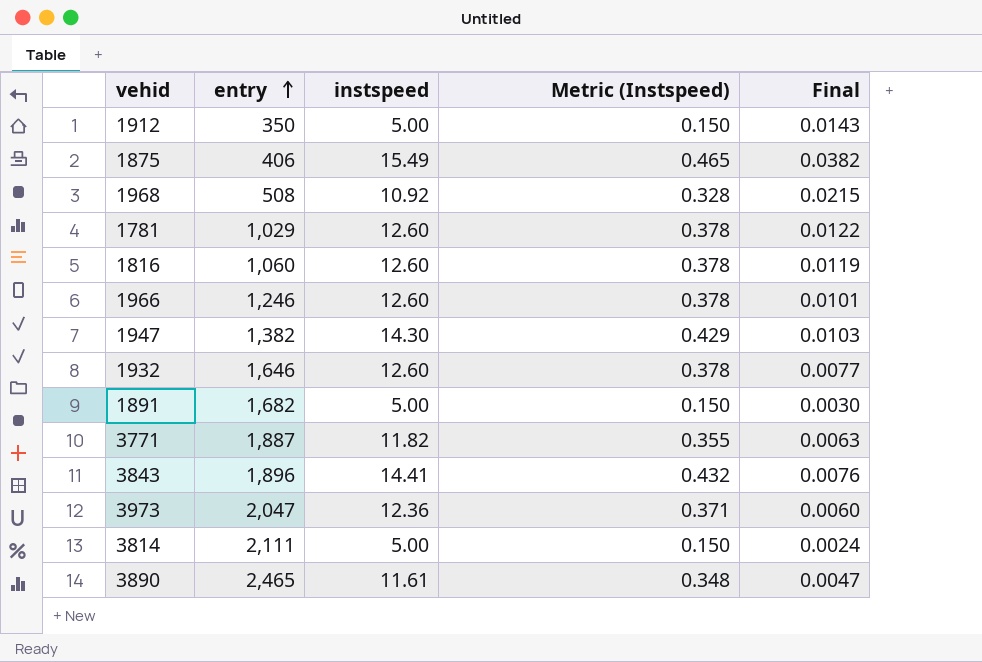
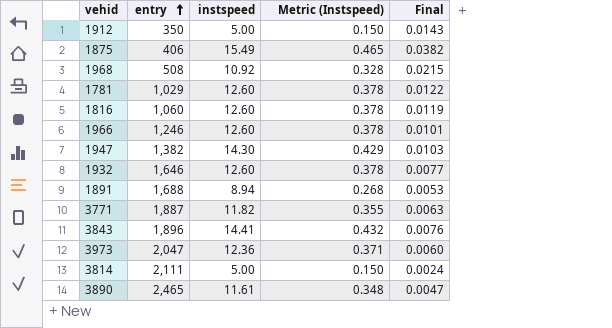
1891 | entry: 1,682 -> 1,688
1891 | instspeed: 5.00 -> 8.94
1891 | Metric (Instspeed): 0.150 -> 0.268
1891 | Final: 0.0030 -> 0.0053

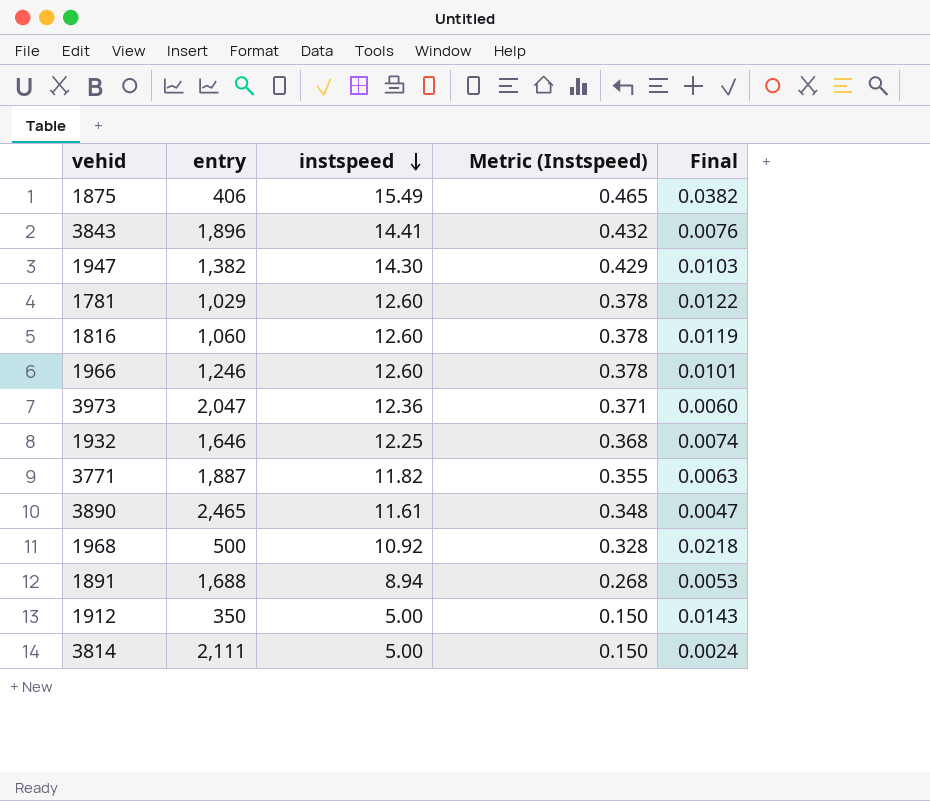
row order: entry ascending -> instspeed descending
1932 | instspeed: 12.60 -> 12.25
1932 | Metric (Instspeed): 0.378 -> 0.368
1932 | Final: 0.0077 -> 0.0074
1968 | entry: 508 -> 500
1968 | Final: 0.0215 -> 0.0218

